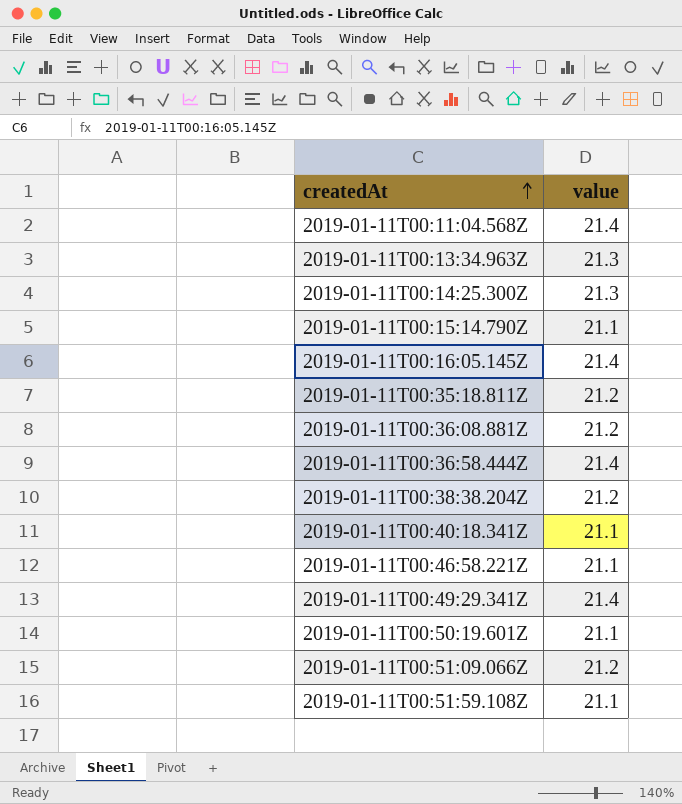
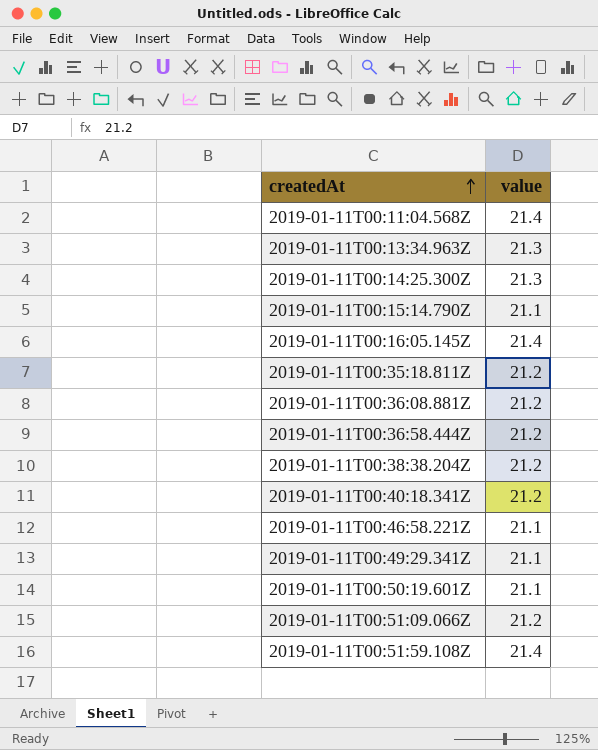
2019-01-11T00:36:58.444Z | value: 21.4 -> 21.2
2019-01-11T00:40:18.341Z | value: 21.1 -> 21.2
2019-01-11T00:49:29.341Z | value: 21.4 -> 21.1
2019-01-11T00:51:59.108Z | value: 21.1 -> 21.4

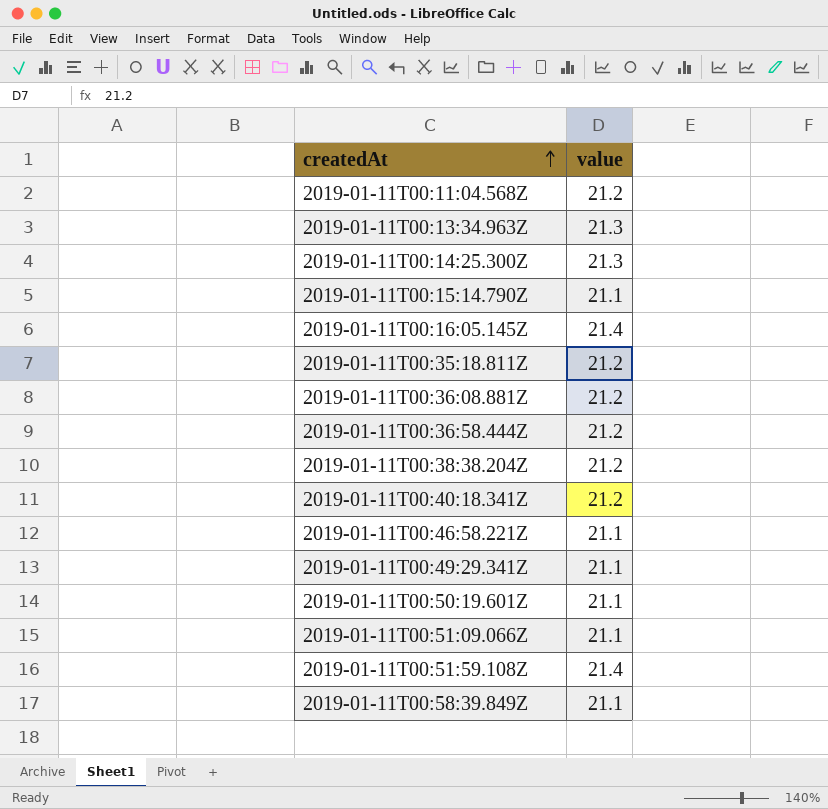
2019-01-11T00:11:04.568Z | value: 21.4 -> 21.2
2019-01-11T00:51:09.066Z | value: 21.2 -> 21.1
row 2019-01-11T00:58:39.849Z: none -> 21.1

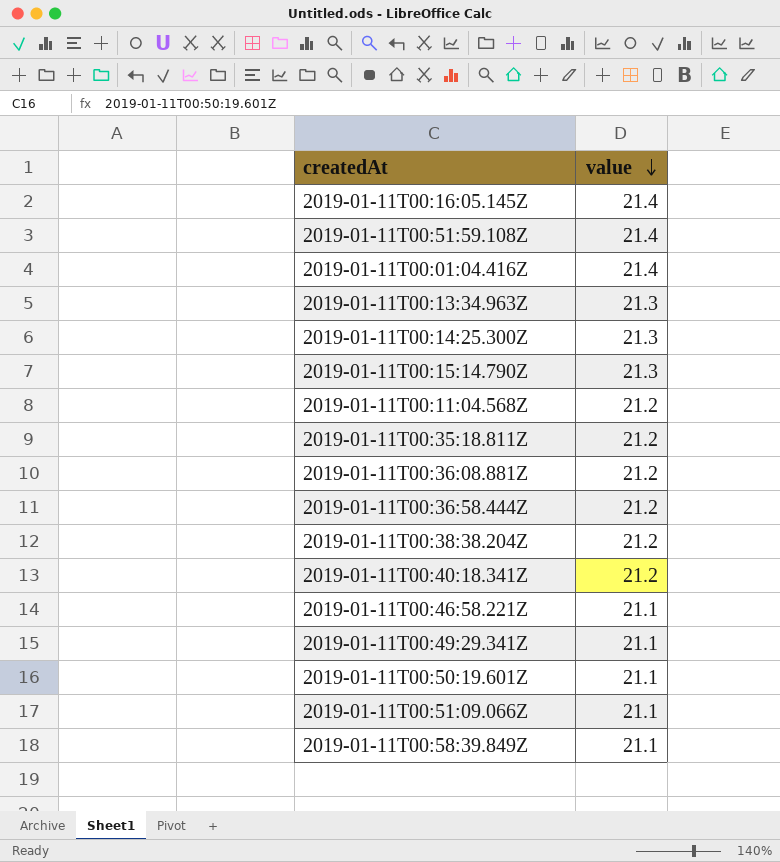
row order: createdAt ascending -> value descending
row 2019-01-11T00:01:04.416Z: none -> 21.4
2019-01-11T00:15:14.790Z | value: 21.1 -> 21.3

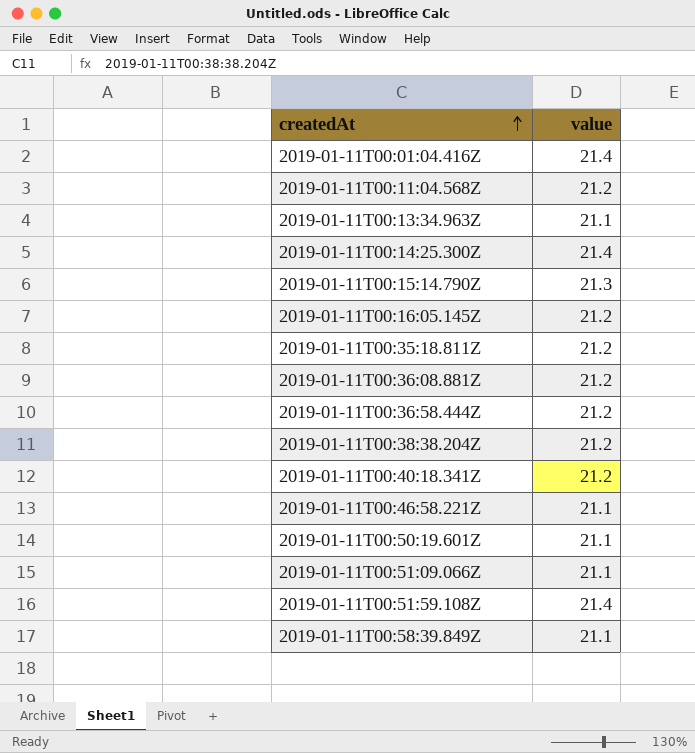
row order: value descending -> createdAt ascending
row 2019-01-11T00:49:29.341Z: 21.1 -> none
2019-01-11T00:13:34.963Z | value: 21.3 -> 21.1
2019-01-11T00:14:25.300Z | value: 21.3 -> 21.4
2019-01-11T00:16:05.145Z | value: 21.4 -> 21.2

